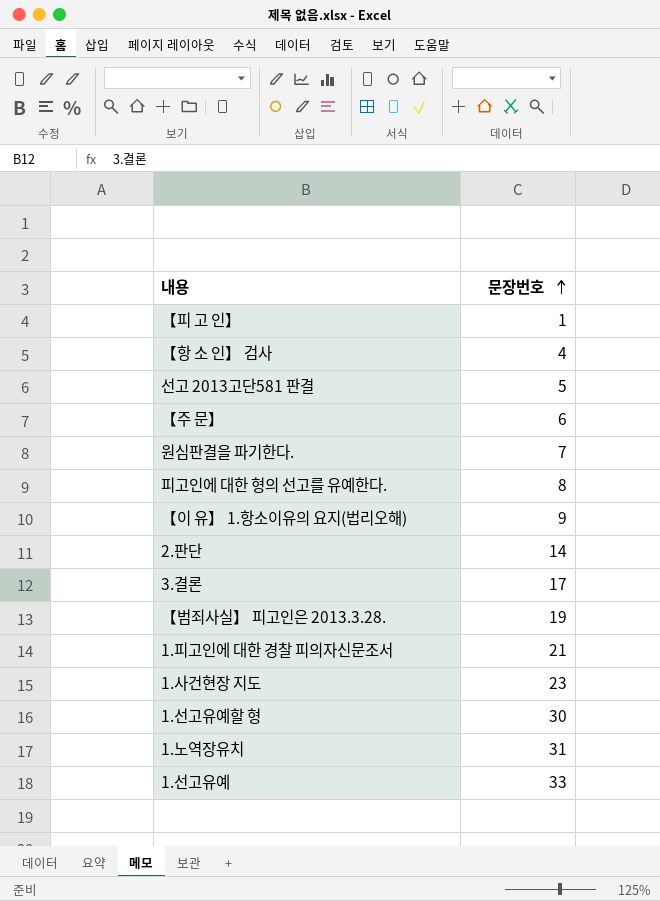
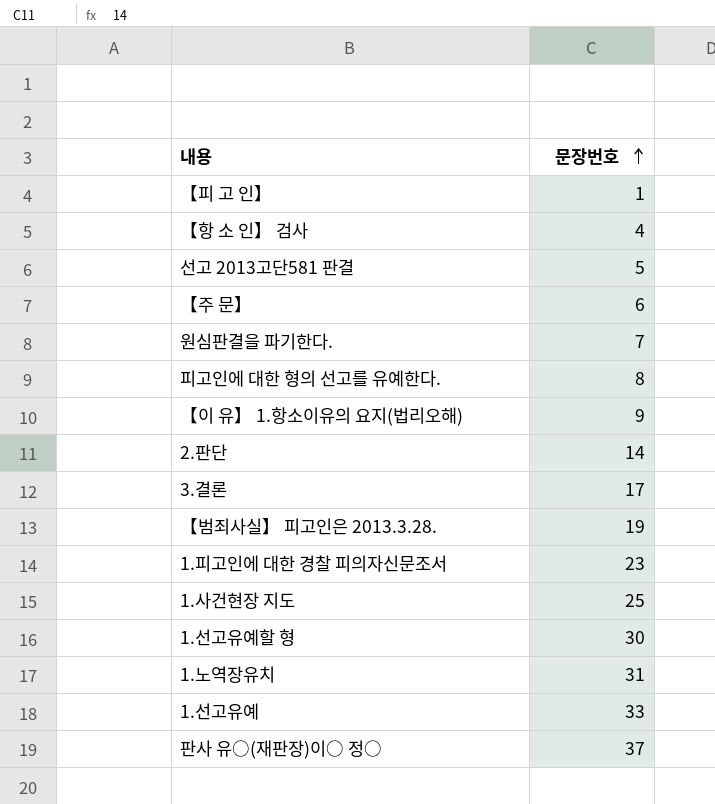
1.피고인에 대한 경찰 피의자신문조서 | 문장번호: 21 -> 23
1.사건현장 지도 | 문장번호: 23 -> 25
row 판사 유○(재판장)이○ 정○: none -> 37

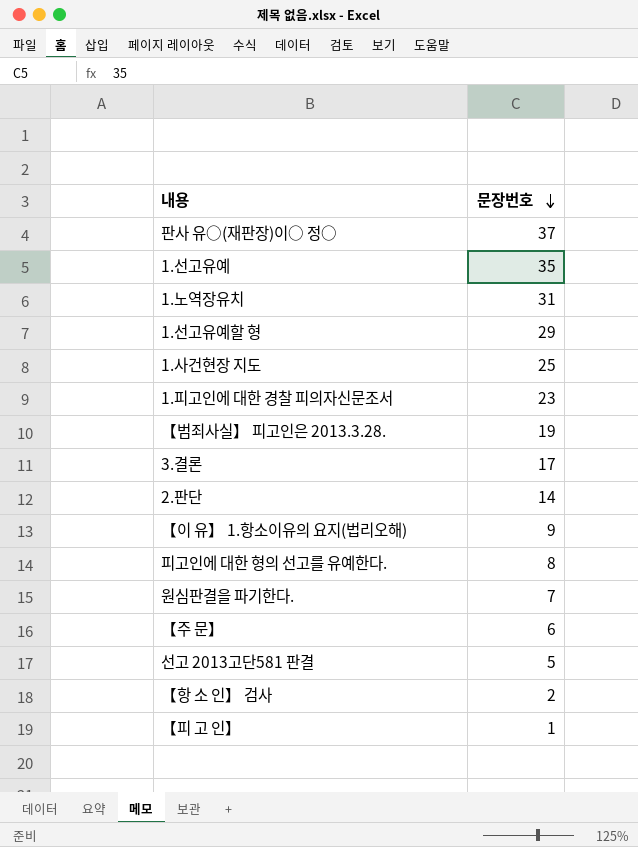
row order: 문장번호 ascending -> 문장번호 descending
1.선고유예 | 문장번호: 33 -> 35
1.선고유예할 형 | 문장번호: 30 -> 29
【항 소 인】 검사 | 문장번호: 4 -> 2

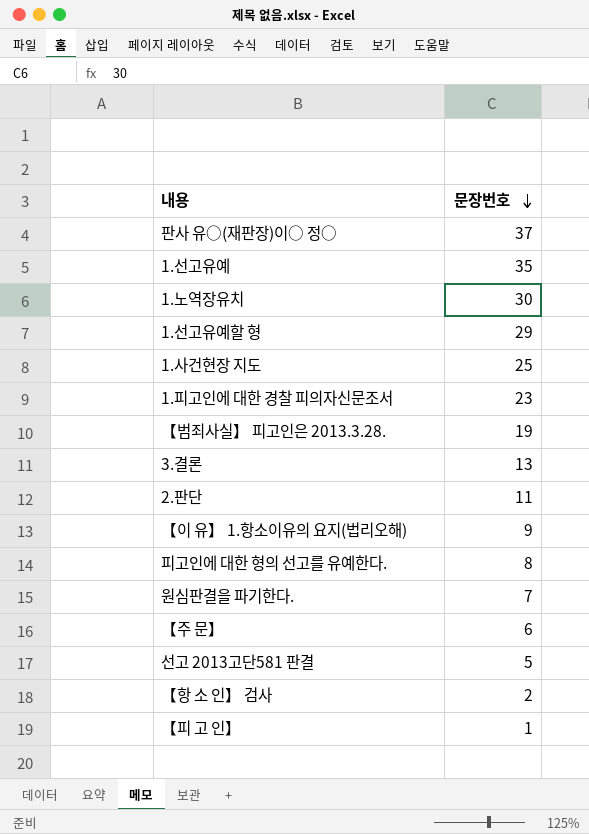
1.노역장유치 | 문장번호: 31 -> 30
3.결론 | 문장번호: 17 -> 13
2.판단 | 문장번호: 14 -> 11

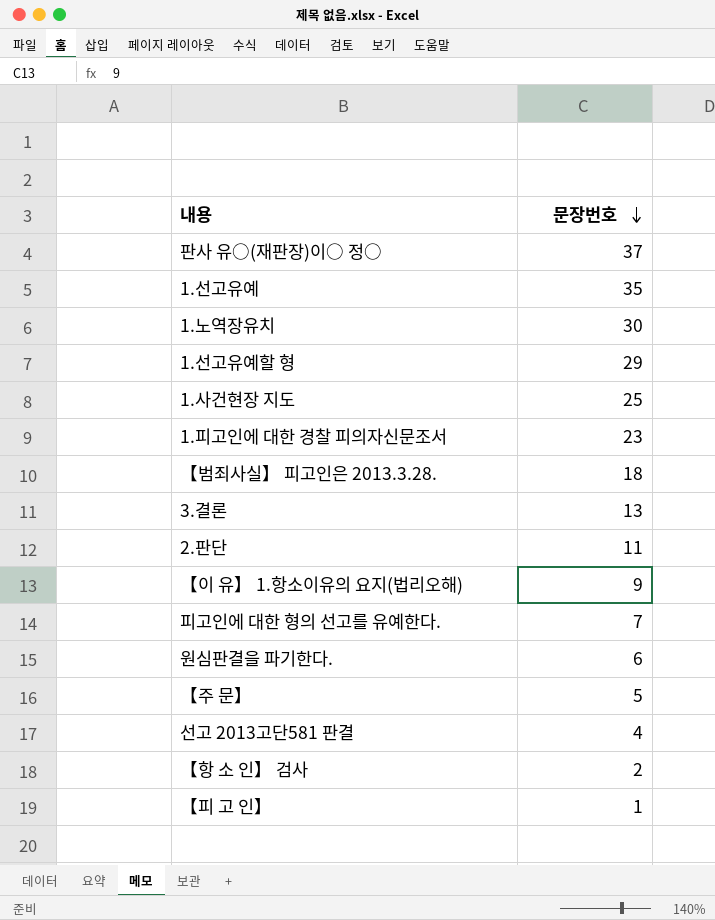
【범죄사실】 피고인은 2013.3.28. | 문장번호: 19 -> 18
피고인에 대한 형의 선고를 유예한다. | 문장번호: 8 -> 7
원심판결을 파기한다. | 문장번호: 7 -> 6
【주 문】 | 문장번호: 6 -> 5
선고 2013고단581 판결 | 문장번호: 5 -> 4

